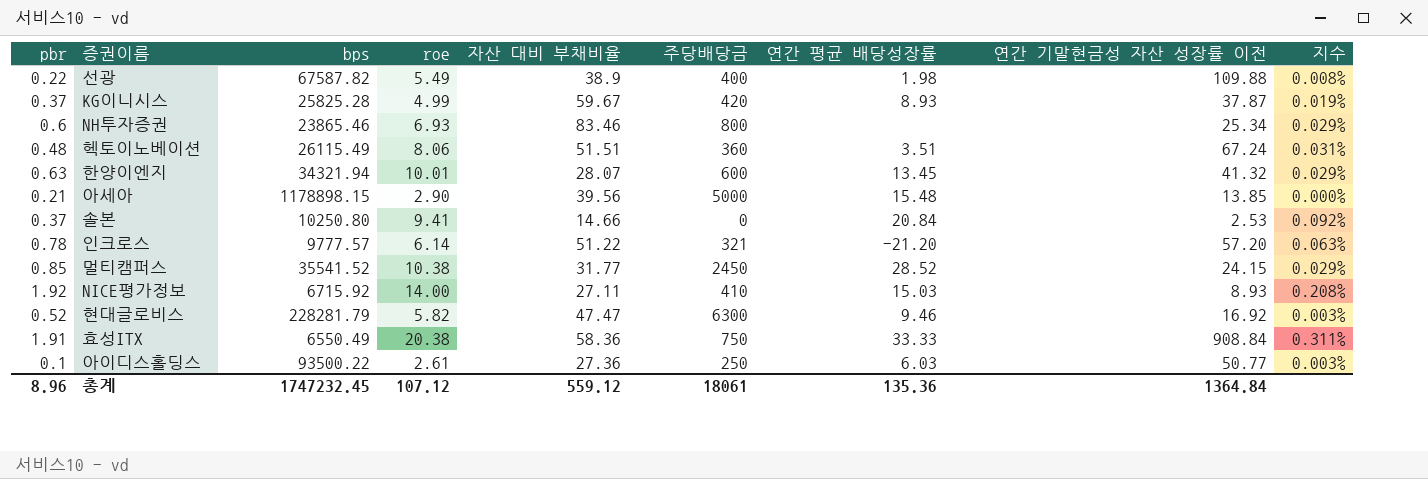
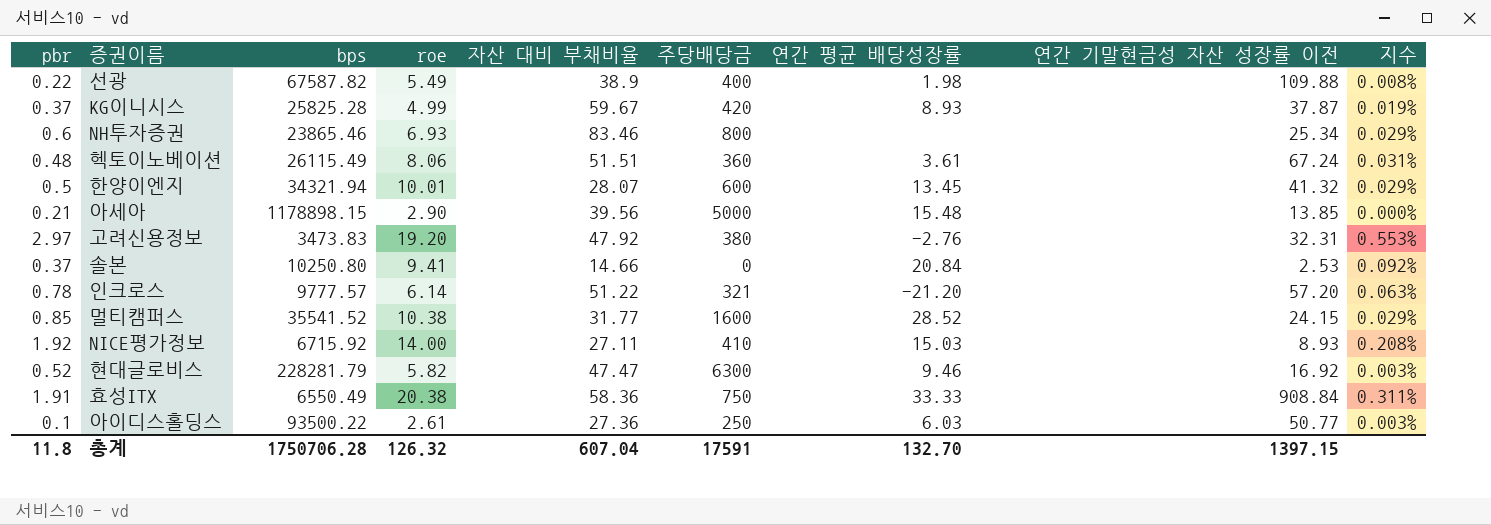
헥토이노베이션 | 연간 평균 배당성장률: 3.51 -> 3.61
한양이엔지 | pbr: 0.63 -> 0.5
row 고려신용정보: none -> 2.97 | 3473.83 | 19.20 | 47.92 | 380 | -2.76 | 32.31 | 0.553%
멀티캠퍼스 | 주당배당금: 2450 -> 1600
총계 | pbr: 8.96 -> 11.8
총계 | bps: 1747232.45 -> 1750706.28
총계 | roe: 107.12 -> 126.32
총계 | 자산 대비 부채비율: 559.12 -> 607.04
총계 | 주당배당금: 18061 -> 17591
총계 | 연간 평균 배당성장률: 135.36 -> 132.70
총계 | 연간 기말현금성 자산 성장률 이전: 1364.84 -> 1397.15

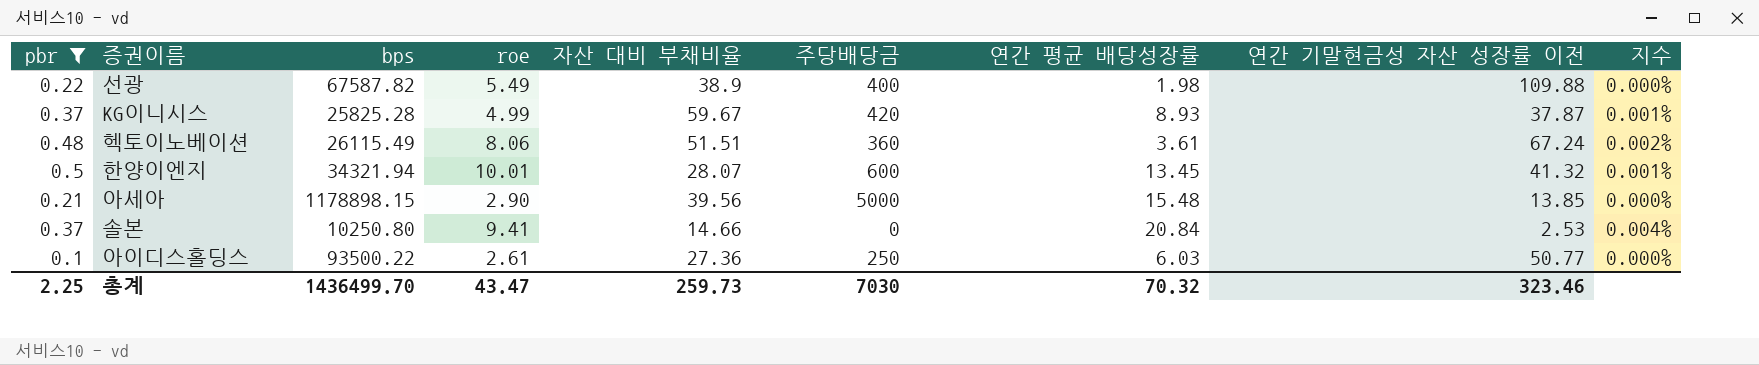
filter: none -> pbr <= 0.5
column 지수 | formula: [roe] / [bps] -> [pbr] / [bps]
총계 | pbr: 11.8 -> 2.25
총계 | bps: 1750706.28 -> 1436499.70
총계 | roe: 126.32 -> 43.47
총계 | 자산 대비 부채비율: 607.04 -> 259.73
총계 | 주당배당금: 17591 -> 7030
총계 | 연간 평균 배당성장률: 132.70 -> 70.32
총계 | 연간 기말현금성 자산 성장률 이전: 1397.15 -> 323.46

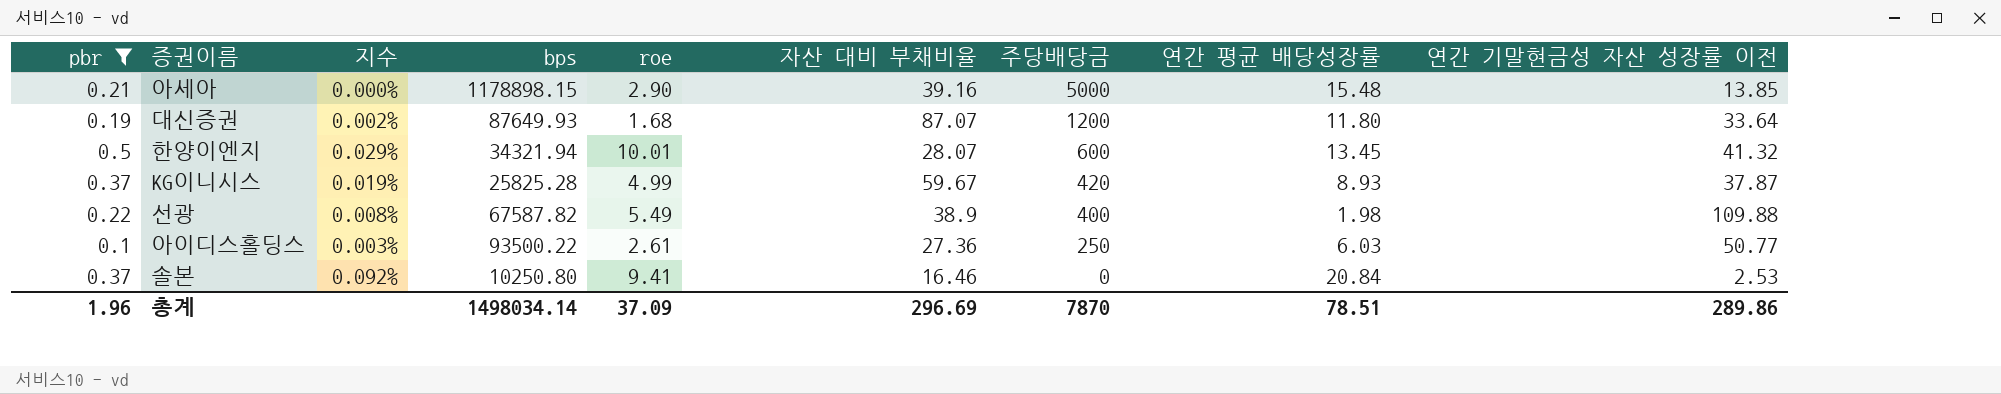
row order: none -> 주당배당금 descending
column 지수 | formula: [pbr] / [bps] -> [roe] / [bps]
column 지수 | position: 9 -> 3
row 헥토이노베이션: 0.48 | 26115.49 | 8.06 | 51.51 | 360 | 3.61 | 67.24 | 0.002% -> none
아세아 | 자산 대비 부채비율: 39.56 -> 39.16
row 대신증권: none -> 0.19 | 0.002% | 87649.93 | 1.68 | 87.07 | 1200 | 11.80 | 33.64
솔본 | 자산 대비 부채비율: 14.66 -> 16.46
총계 | pbr: 2.25 -> 1.96
총계 | bps: 1436499.70 -> 1498034.14
총계 | roe: 43.47 -> 37.09
총계 | 자산 대비 부채비율: 259.73 -> 296.69
총계 | 주당배당금: 7030 -> 7870
총계 | 연간 평균 배당성장률: 70.32 -> 78.51
총계 | 연간 기말현금성 자산 성장률 이전: 323.46 -> 289.86

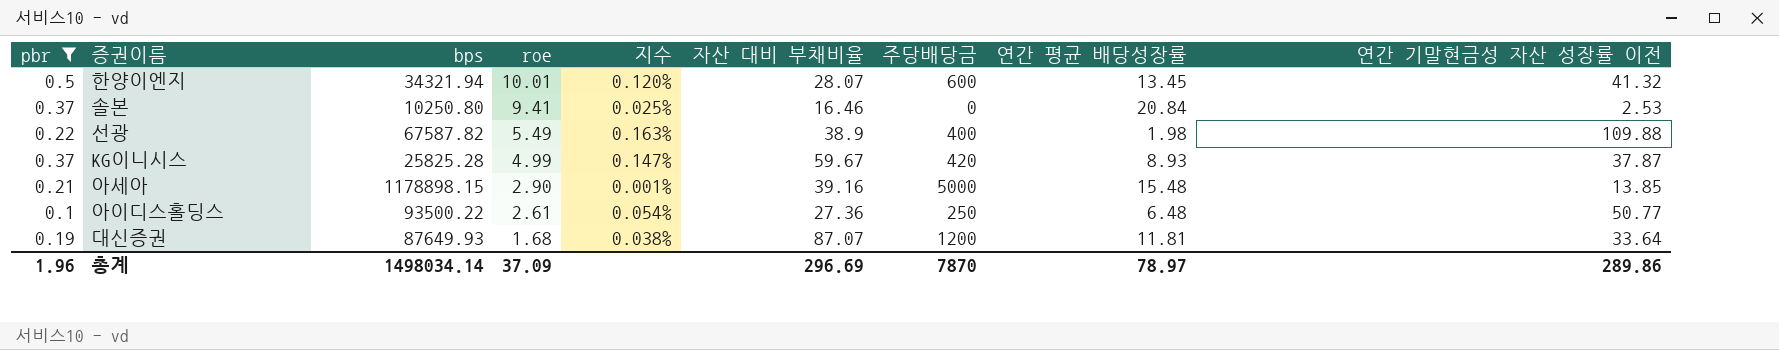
row order: 주당배당금 descending -> roe descending
column 지수 | formula: [roe] / [bps] -> [연간 기말현금성 자산 성장률 이전] / [bps]
column 지수 | position: 3 -> 5
아이디스홀딩스 | 연간 평균 배당성장률: 6.03 -> 6.48
대신증권 | 연간 평균 배당성장률: 11.80 -> 11.81
총계 | 연간 평균 배당성장률: 78.51 -> 78.97

